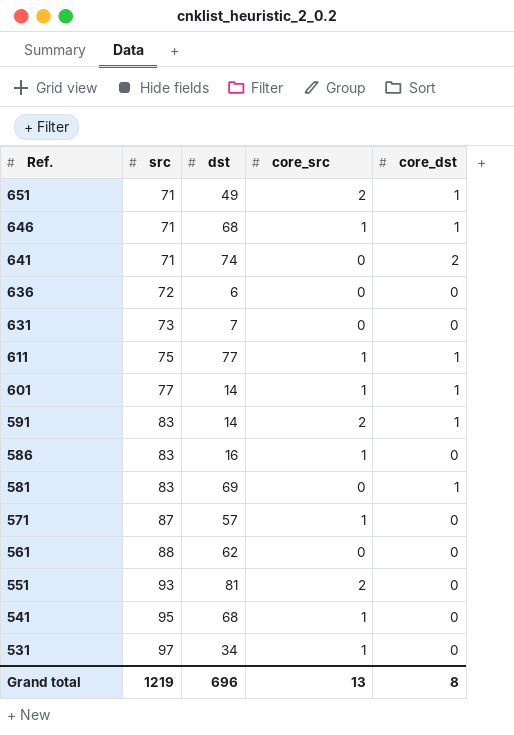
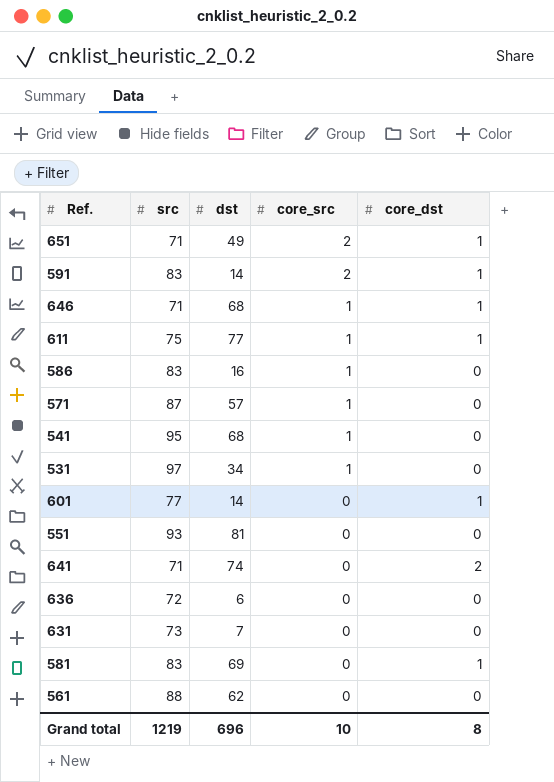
row order: Ref. descending -> core_src descending
601 | core_src: 1 -> 0
551 | core_src: 2 -> 0
Grand total | core_src: 13 -> 10

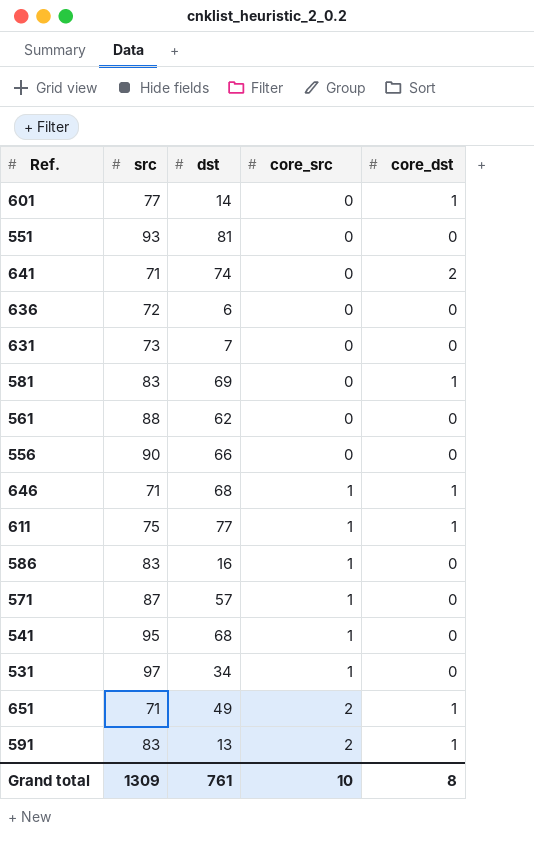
row order: core_src descending -> core_src ascending
row 556: none -> 90 | 66 | 0 | 0
591 | dst: 14 -> 13
Grand total | src: 1219 -> 1309
Grand total | dst: 696 -> 761

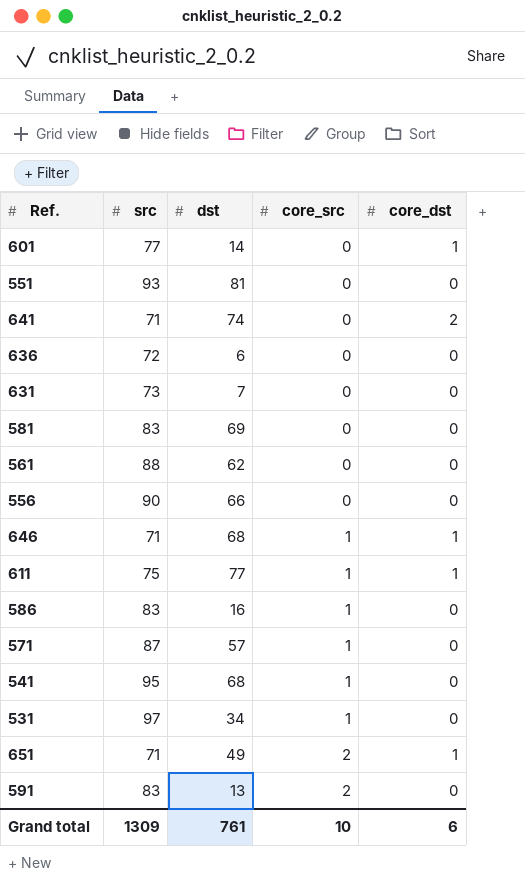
581 | core_dst: 1 -> 0
591 | core_dst: 1 -> 0
Grand total | core_dst: 8 -> 6

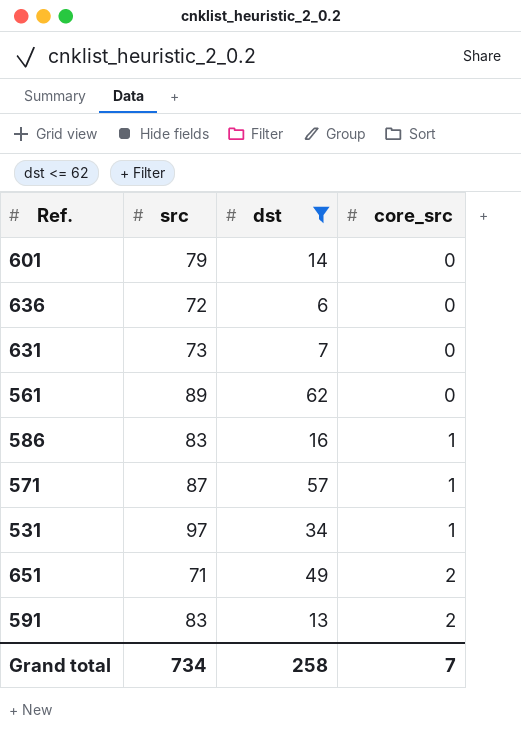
filter: none -> dst <= 62
column core_dst | position: 5 -> none
601 | src: 77 -> 79
561 | src: 88 -> 89
Grand total | src: 1309 -> 734
Grand total | dst: 761 -> 258
Grand total | core_src: 10 -> 7

